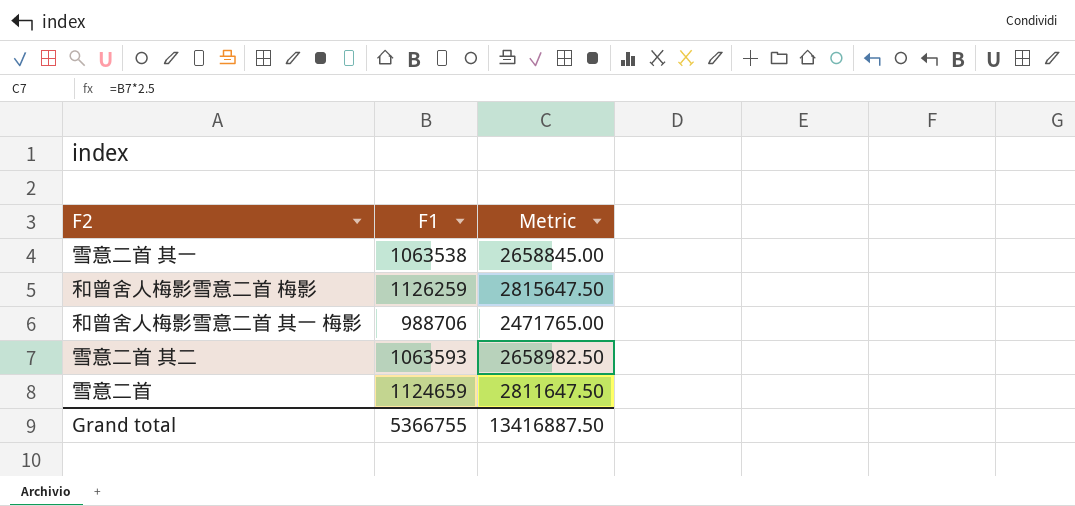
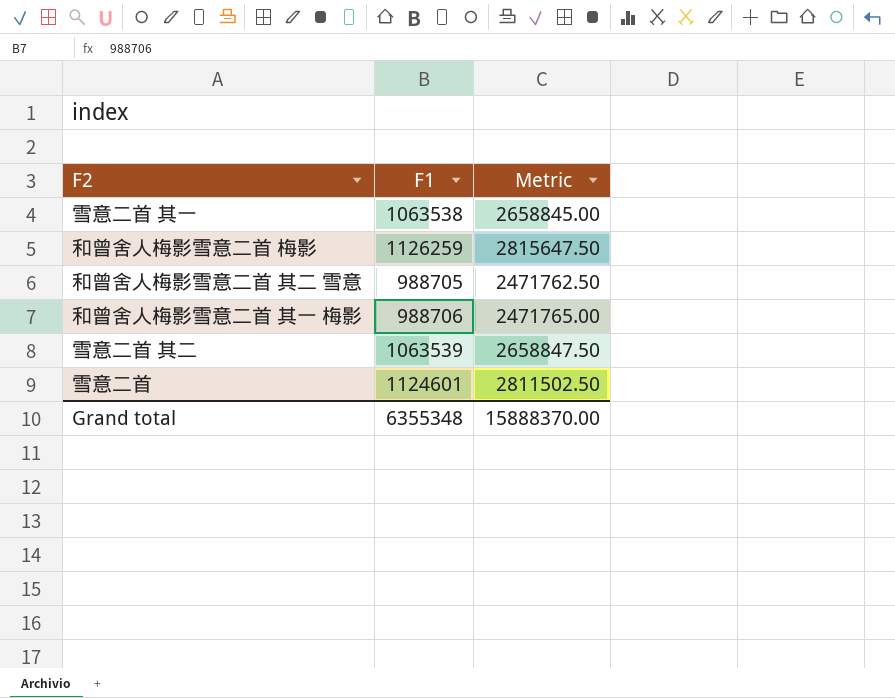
row 和曾舍人梅影雪意二首 其二 雪意: none -> 988705 | 2471762.50
雪意二首 其二 | F1: 1063593 -> 1063539
雪意二首 其二 | Metric: 2658982.50 -> 2658847.50
雪意二首 | F1: 1124659 -> 1124601
雪意二首 | Metric: 2811647.50 -> 2811502.50
Grand total | F1: 5366755 -> 6355348
Grand total | Metric: 13416887.50 -> 15888370.00

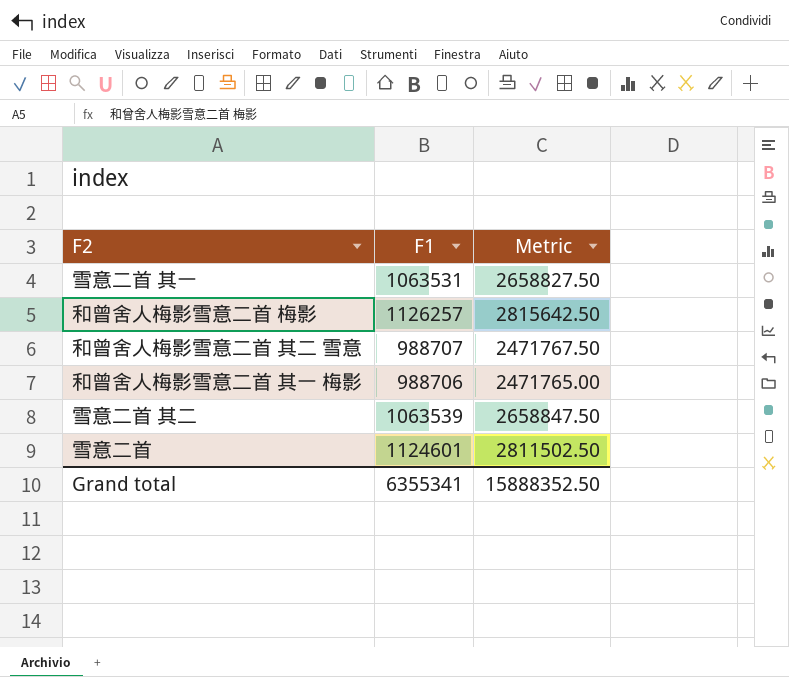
雪意二首 其一 | F1: 1063538 -> 1063531
雪意二首 其一 | Metric: 2658845.00 -> 2658827.50
和曾舍人梅影雪意二首 梅影 | F1: 1126259 -> 1126257
和曾舍人梅影雪意二首 梅影 | Metric: 2815647.50 -> 2815642.50
和曾舍人梅影雪意二首 其二 雪意 | F1: 988705 -> 988707
和曾舍人梅影雪意二首 其二 雪意 | Metric: 2471762.50 -> 2471767.50
Grand total | F1: 6355348 -> 6355341
Grand total | Metric: 15888370.00 -> 15888352.50

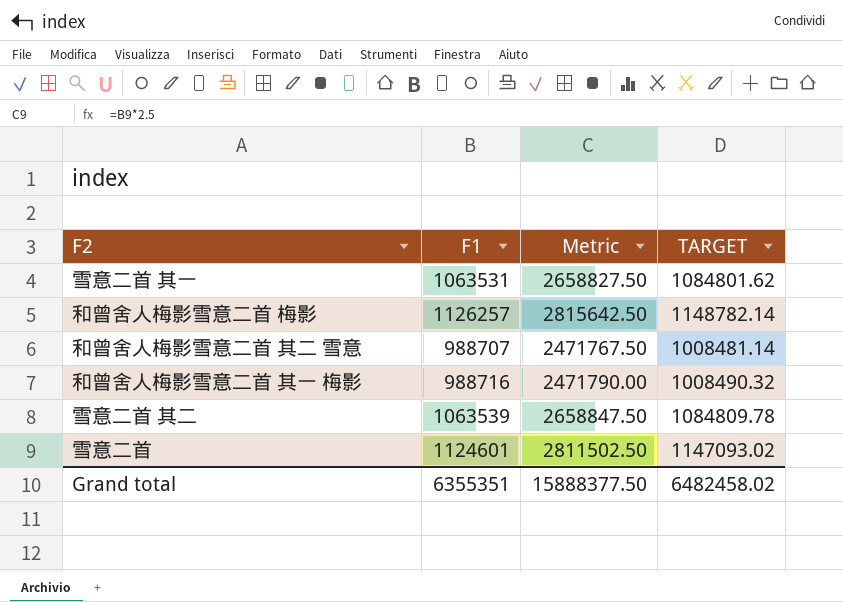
column TARGET | formula: none -> [F1] * 1.02
和曾舍人梅影雪意二首 其一 梅影 | F1: 988706 -> 988716
和曾舍人梅影雪意二首 其一 梅影 | Metric: 2471765.00 -> 2471790.00
Grand total | F1: 6355341 -> 6355351
Grand total | Metric: 15888352.50 -> 15888377.50

